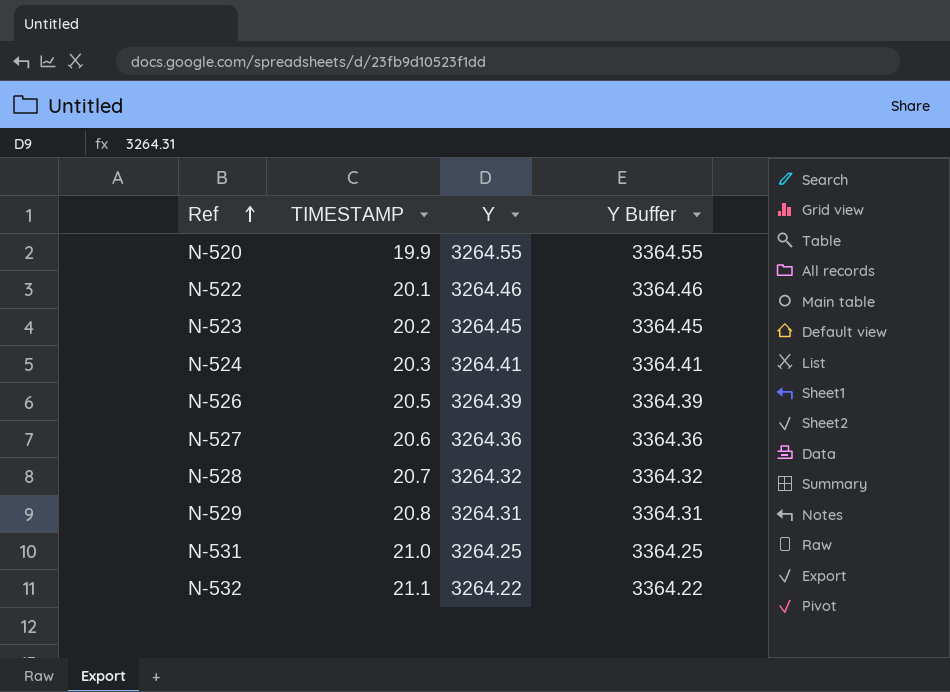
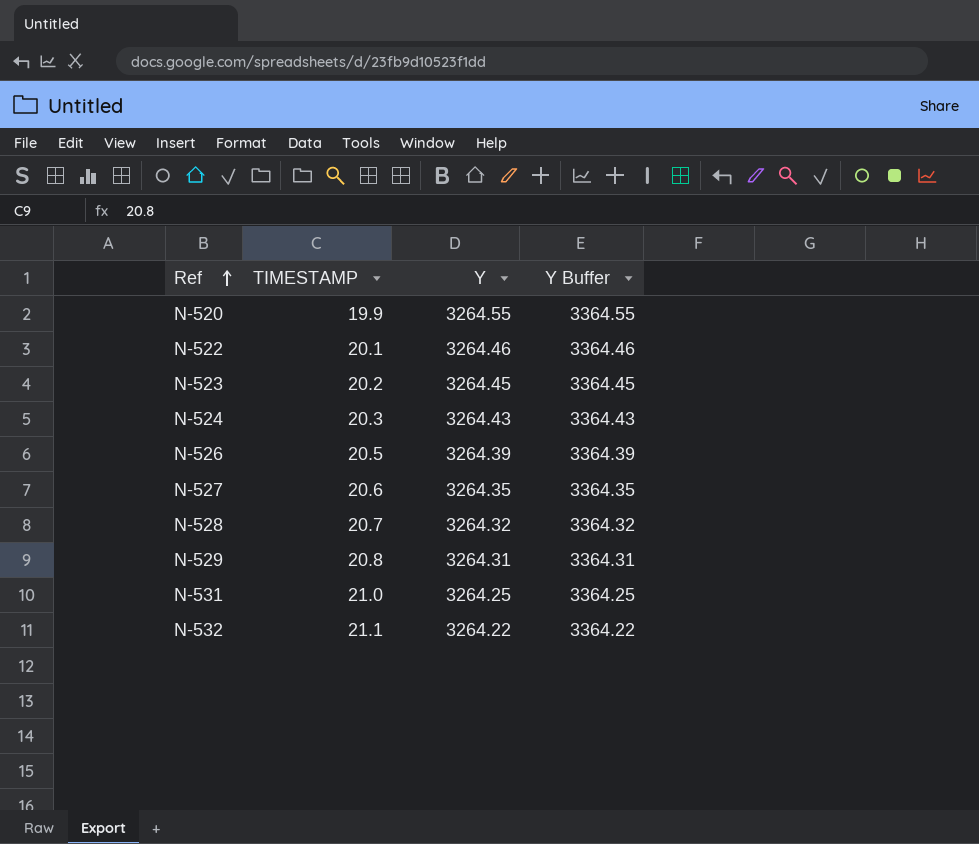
N-524 | Y: 3264.41 -> 3264.43
N-524 | Y Buffer: 3364.41 -> 3364.43
N-527 | Y: 3264.36 -> 3264.35
N-527 | Y Buffer: 3364.36 -> 3364.35

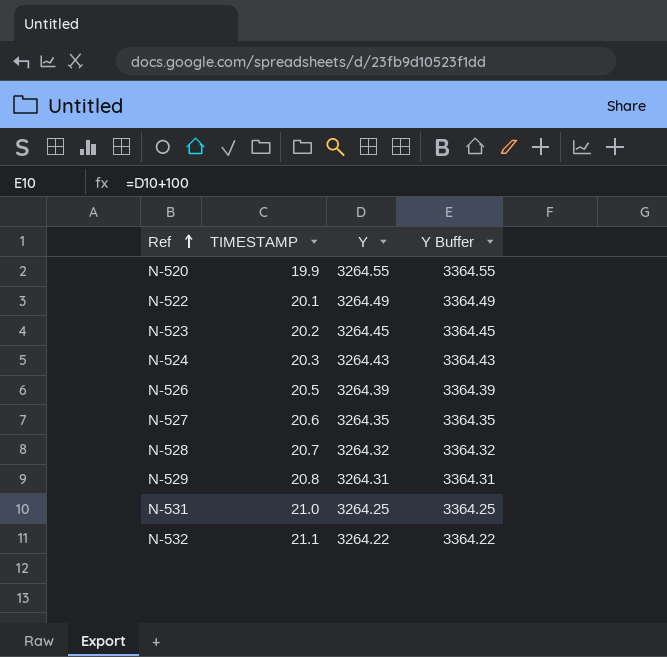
N-522 | Y: 3264.46 -> 3264.49
N-522 | Y Buffer: 3364.46 -> 3364.49

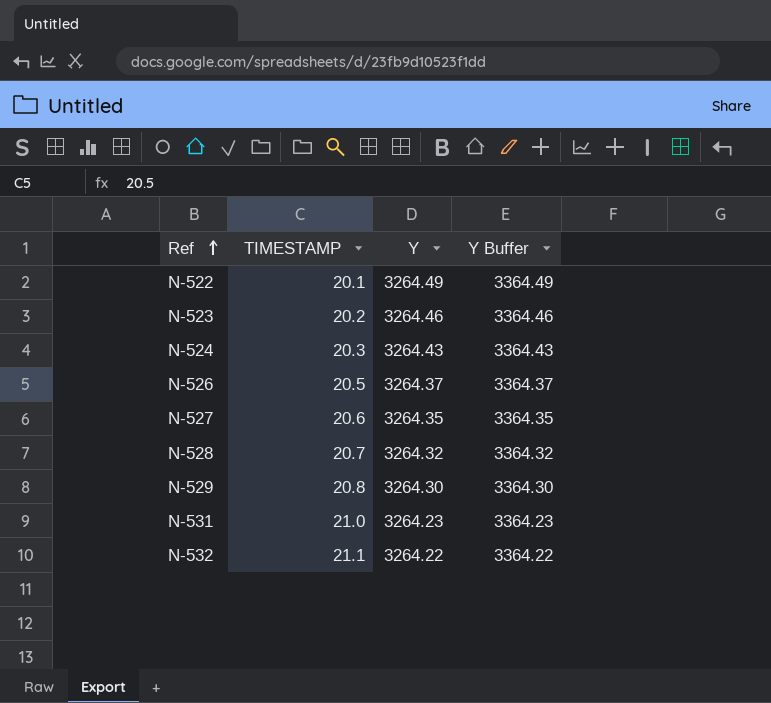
row N-520: 19.9 | 3264.55 | 3364.55 -> none
N-523 | Y: 3264.45 -> 3264.46
N-523 | Y Buffer: 3364.45 -> 3364.46
N-526 | Y: 3264.39 -> 3264.37
N-526 | Y Buffer: 3364.39 -> 3364.37
N-529 | Y: 3264.31 -> 3264.30
N-529 | Y Buffer: 3364.31 -> 3364.30
N-531 | Y: 3264.25 -> 3264.23
N-531 | Y Buffer: 3364.25 -> 3364.23

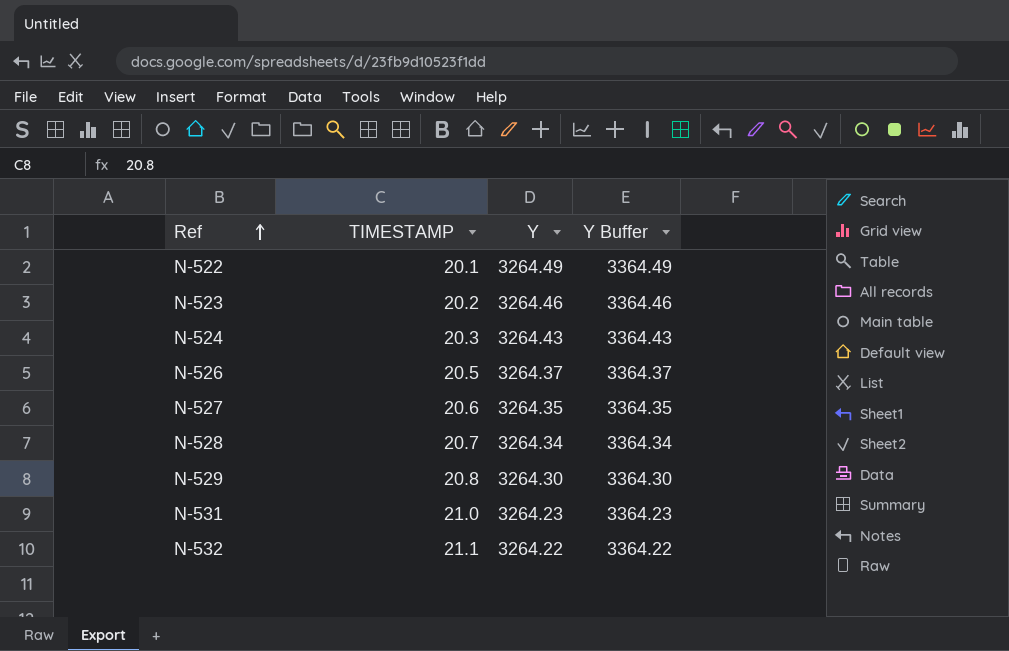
N-528 | Y: 3264.32 -> 3264.34
N-528 | Y Buffer: 3364.32 -> 3364.34

